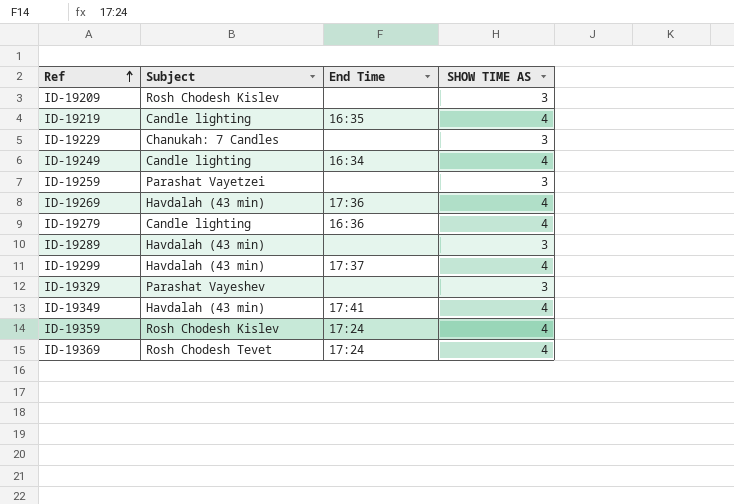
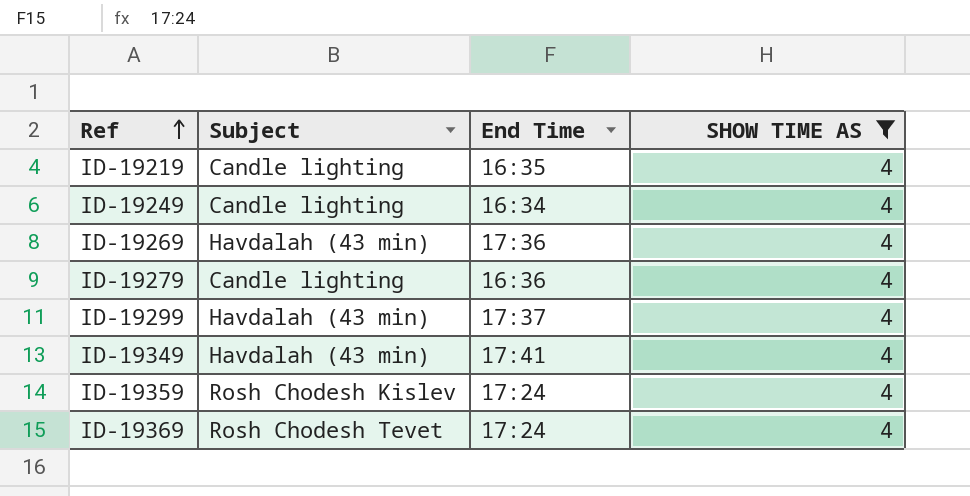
filter: none -> SHOW TIME AS = 4

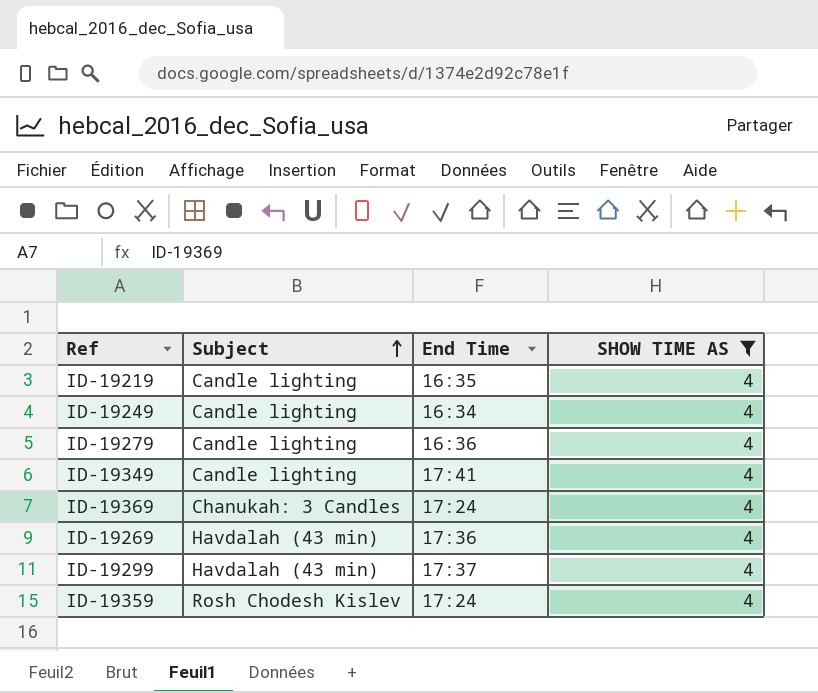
row order: Ref ascending -> Subject ascending
ID-19349 | Subject: Havdalah (43 min) -> Candle lighting
ID-19369 | Subject: Rosh Chodesh Tevet -> Chanukah: 3 Candles

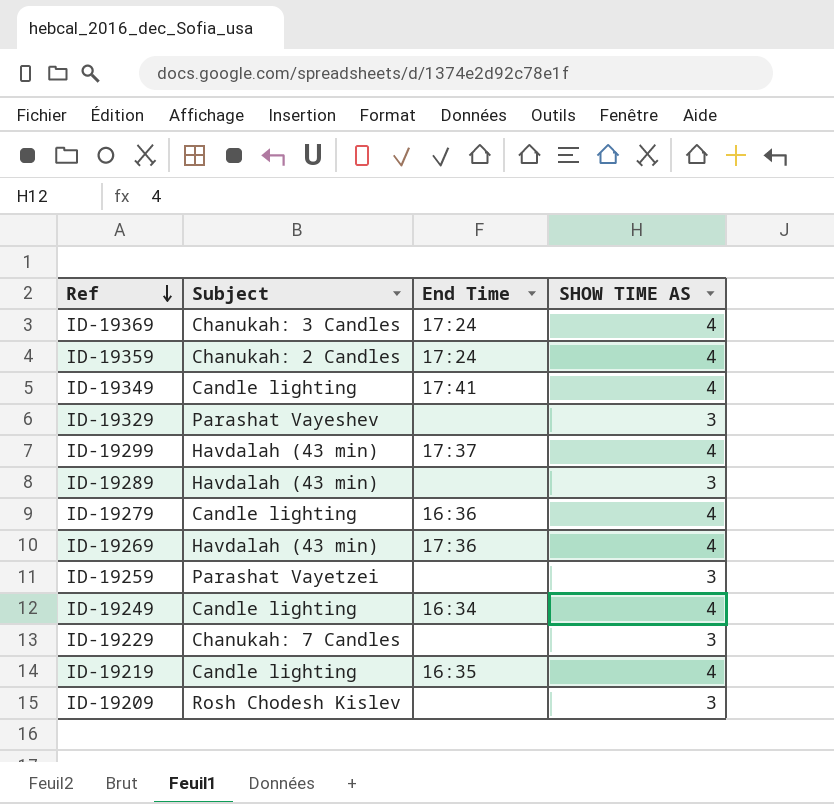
filter: SHOW TIME AS = 4 -> none
row order: Subject ascending -> Ref descending
ID-19359 | Subject: Rosh Chodesh Kislev -> Chanukah: 2 Candles

